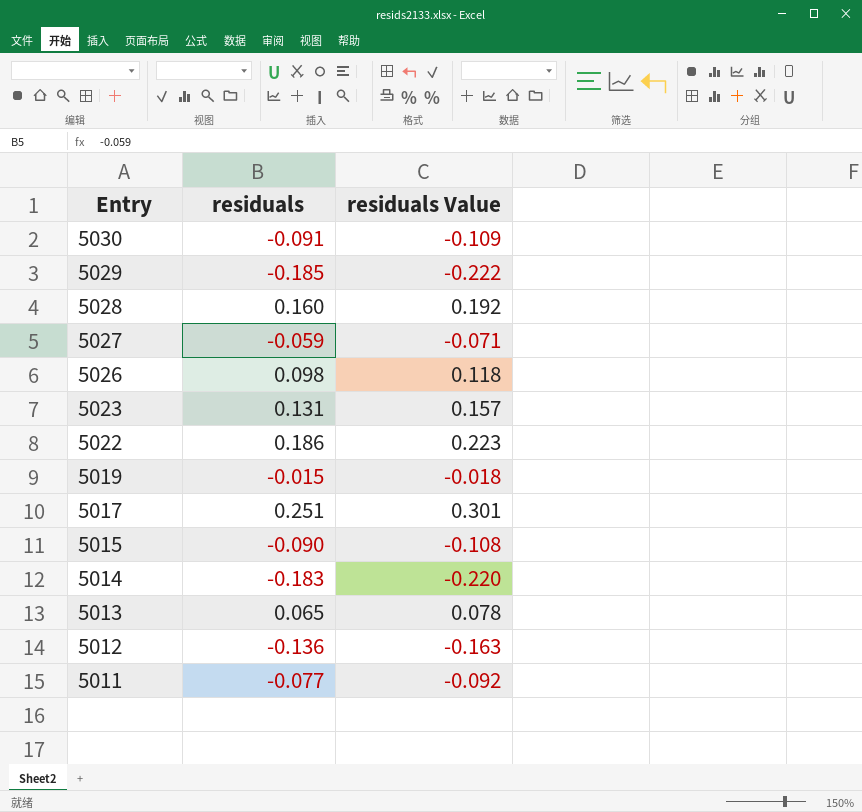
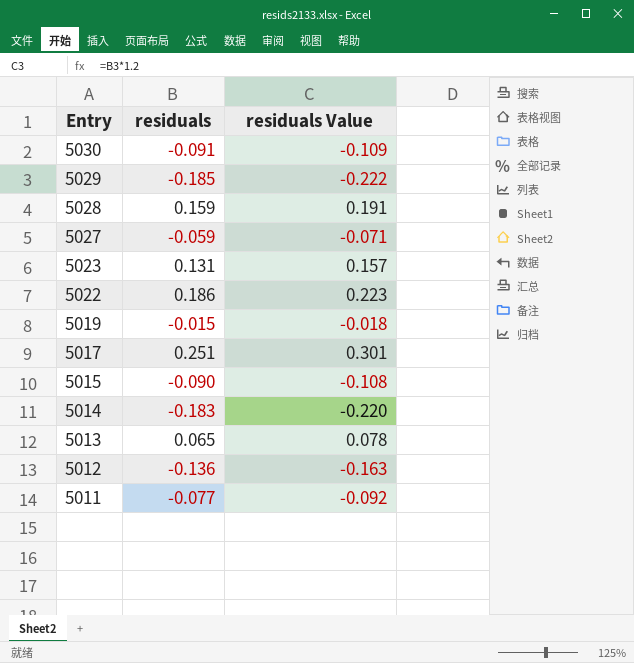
row 5026: 0.098 | 0.118 -> none
5028 | residuals: 0.160 -> 0.159
5028 | residuals Value: 0.192 -> 0.191

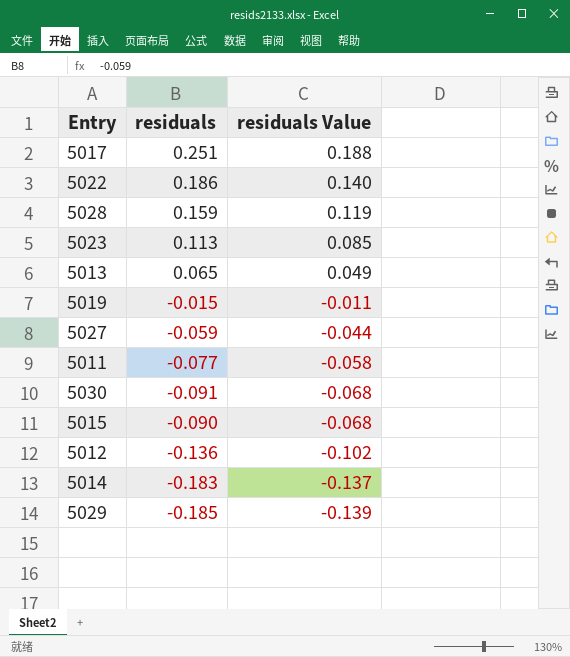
row order: Entry descending -> residuals Value descending
column residuals Value | formula: [residuals] * 1.2 -> [residuals] * 0.75
5023 | residuals: 0.131 -> 0.113

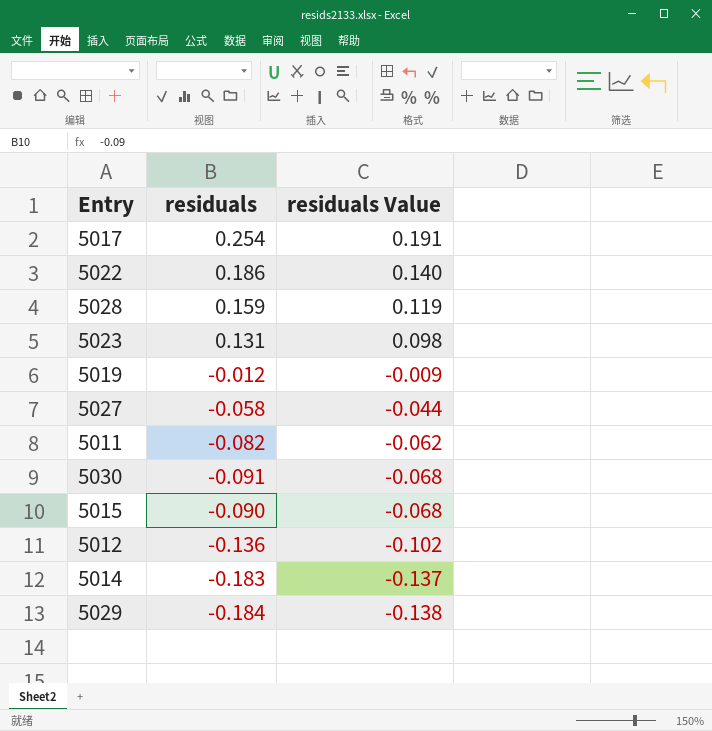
row 5013: 0.065 | 0.049 -> none
5017 | residuals: 0.251 -> 0.254
5017 | residuals Value: 0.188 -> 0.191
5023 | residuals: 0.113 -> 0.131
5023 | residuals Value: 0.085 -> 0.098
5019 | residuals: -0.015 -> -0.012
5019 | residuals Value: -0.011 -> -0.009
5027 | residuals: -0.059 -> -0.058
5011 | residuals: -0.077 -> -0.082
5011 | residuals Value: -0.058 -> -0.062
5029 | residuals: -0.185 -> -0.184
5029 | residuals Value: -0.139 -> -0.138

